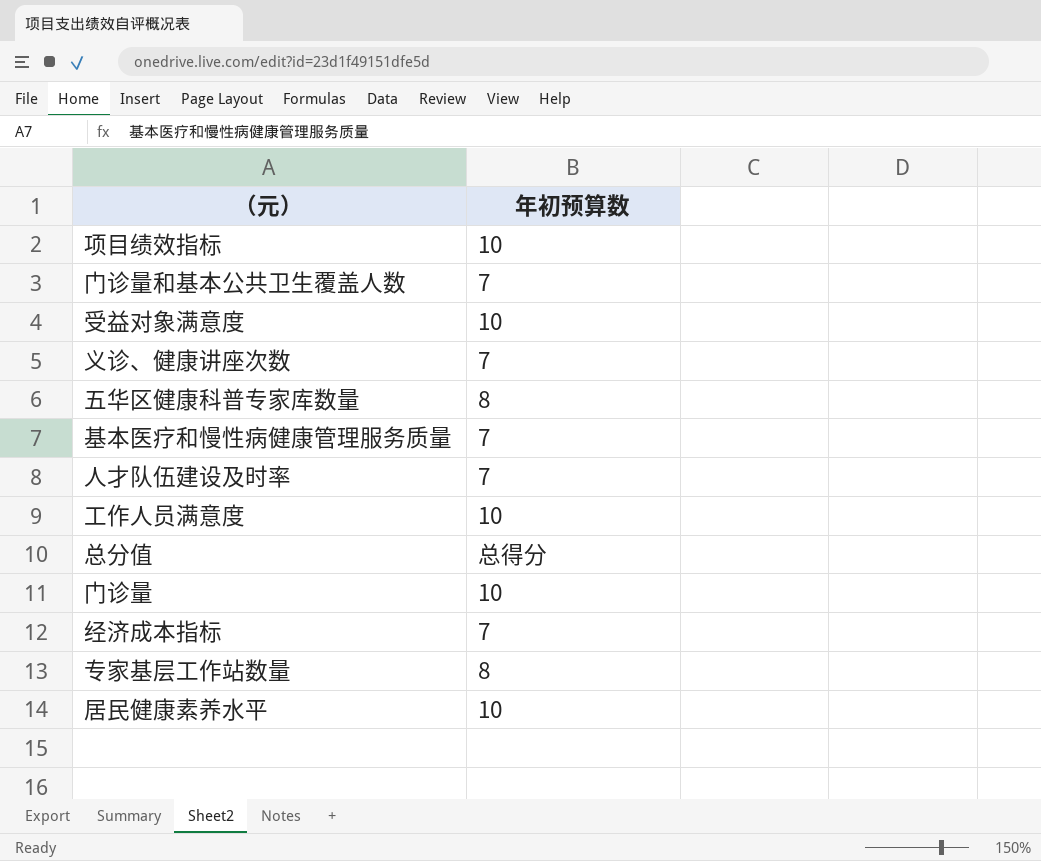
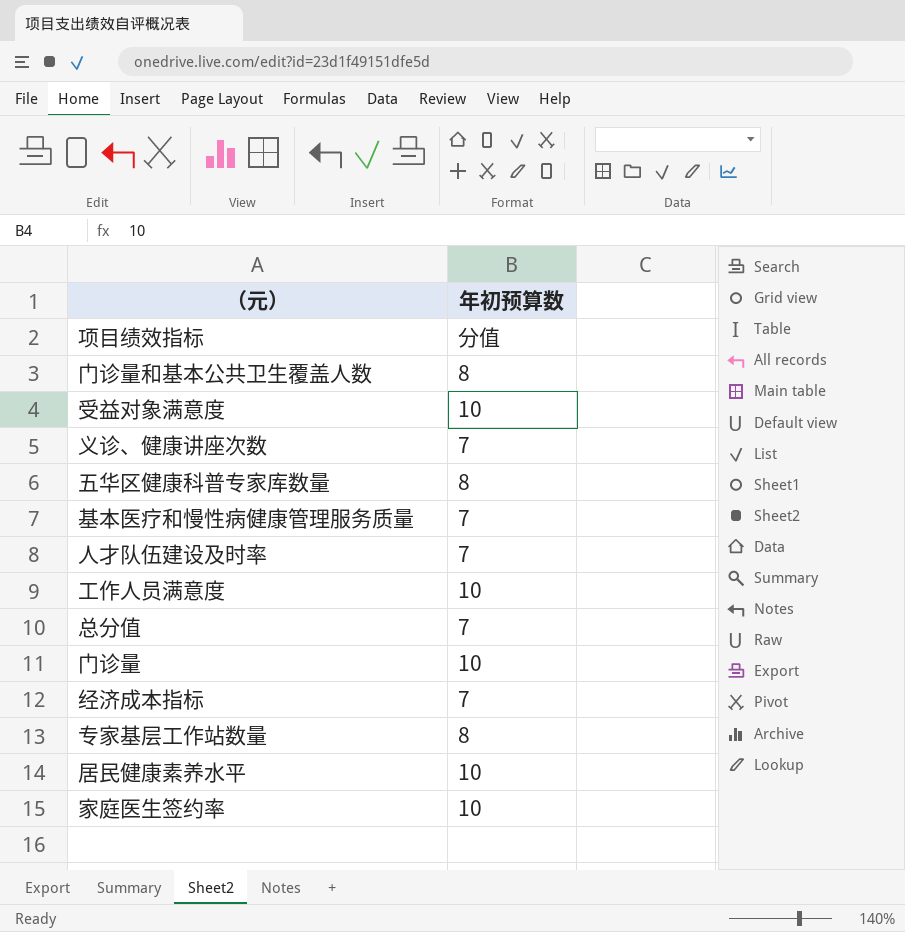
项目绩效指标 | 年初预算数: 10 -> 分值
门诊量和基本公共卫生覆盖人数 | 年初预算数: 7 -> 8
总分值 | 年初预算数: 总得分 -> 7
row 家庭医生签约率: none -> 10

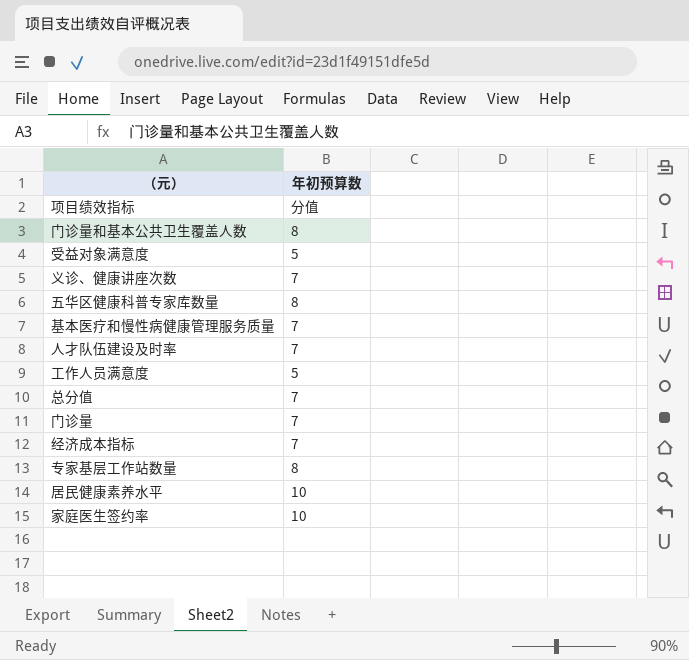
受益对象满意度 | 年初预算数: 10 -> 5
工作人员满意度 | 年初预算数: 10 -> 5
门诊量 | 年初预算数: 10 -> 7

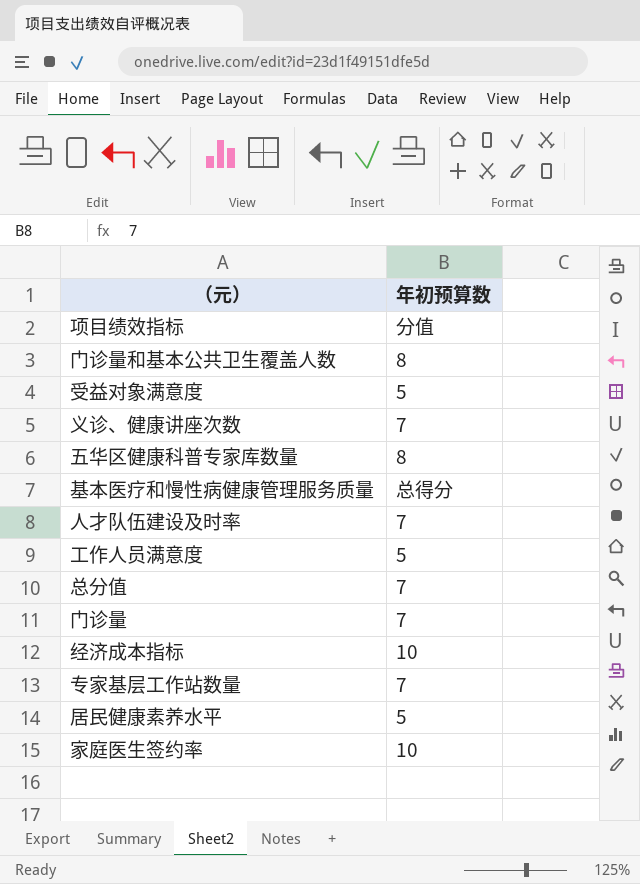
基本医疗和慢性病健康管理服务质量 | 年初预算数: 7 -> 总得分
经济成本指标 | 年初预算数: 7 -> 10
专家基层工作站数量 | 年初预算数: 8 -> 7
居民健康素养水平 | 年初预算数: 10 -> 5

